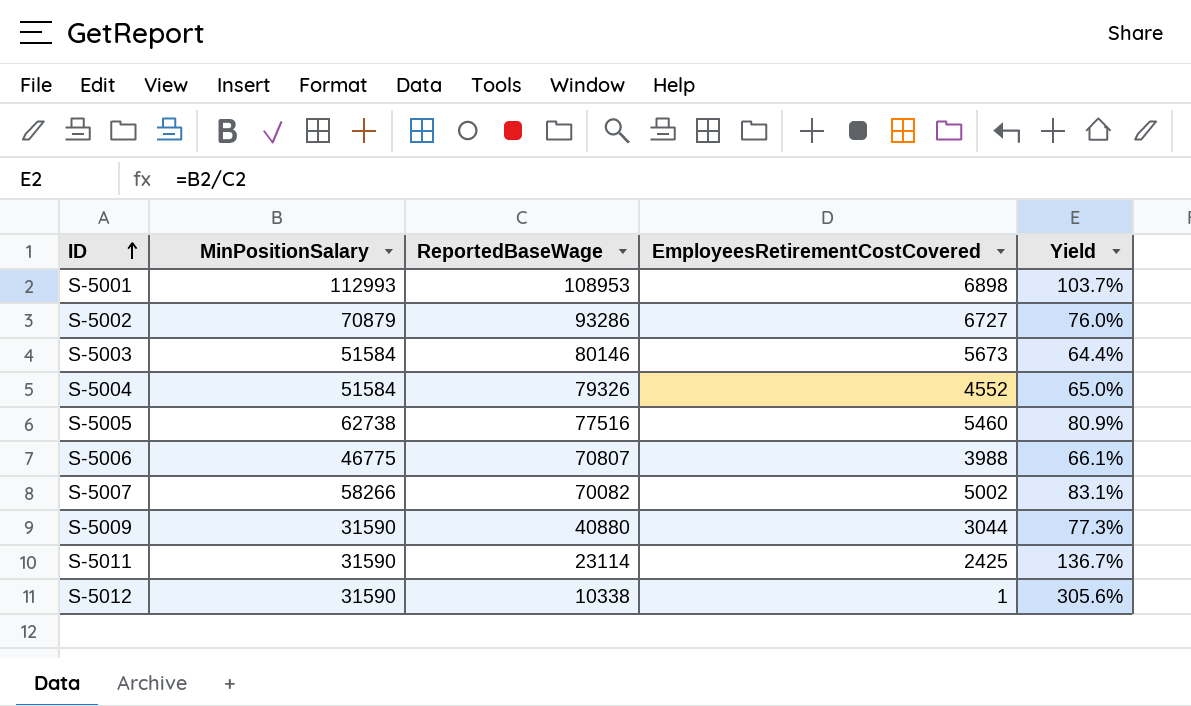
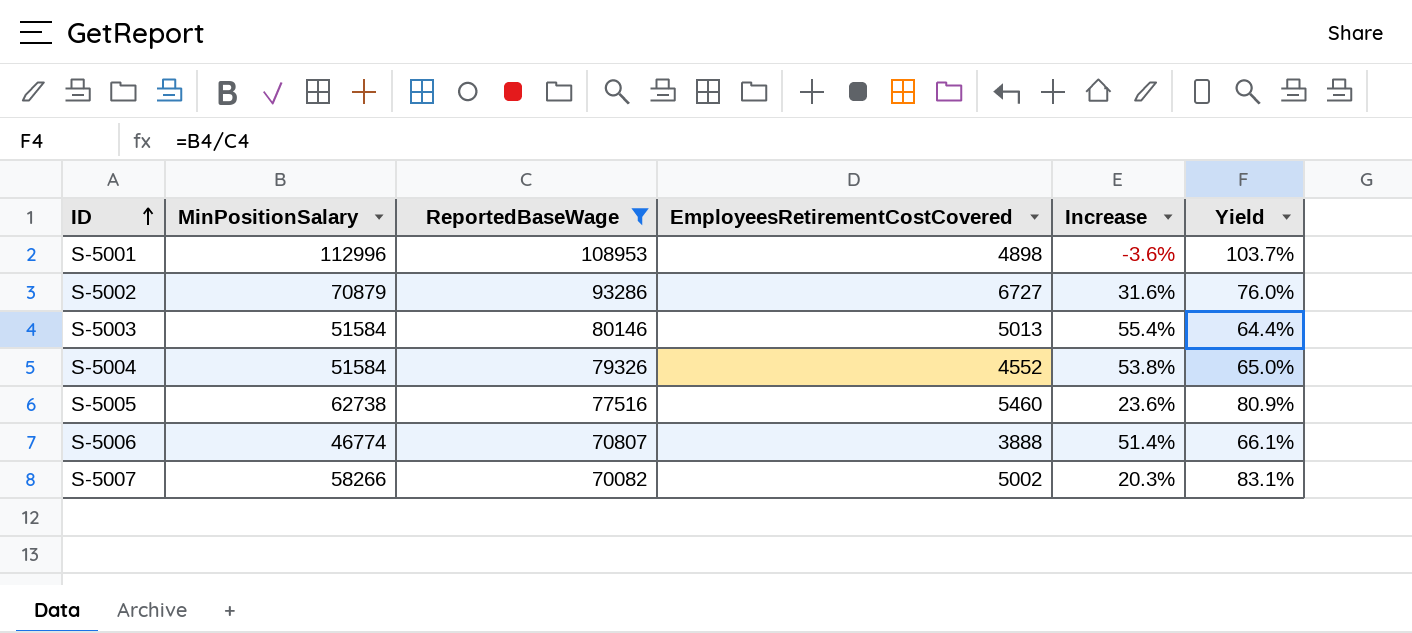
filter: none -> ReportedBaseWage >= 70082
column Increase | formula: none -> ([ReportedBaseWage] - [MinPositionSalary]) / [MinPositionSalary]
S-5001 | MinPositionSalary: 112993 -> 112996
S-5001 | EmployeesRetirementCostCovered: 6898 -> 4898
S-5003 | EmployeesRetirementCostCovered: 5673 -> 5013
S-5006 | MinPositionSalary: 46775 -> 46774
S-5006 | EmployeesRetirementCostCovered: 3988 -> 3888

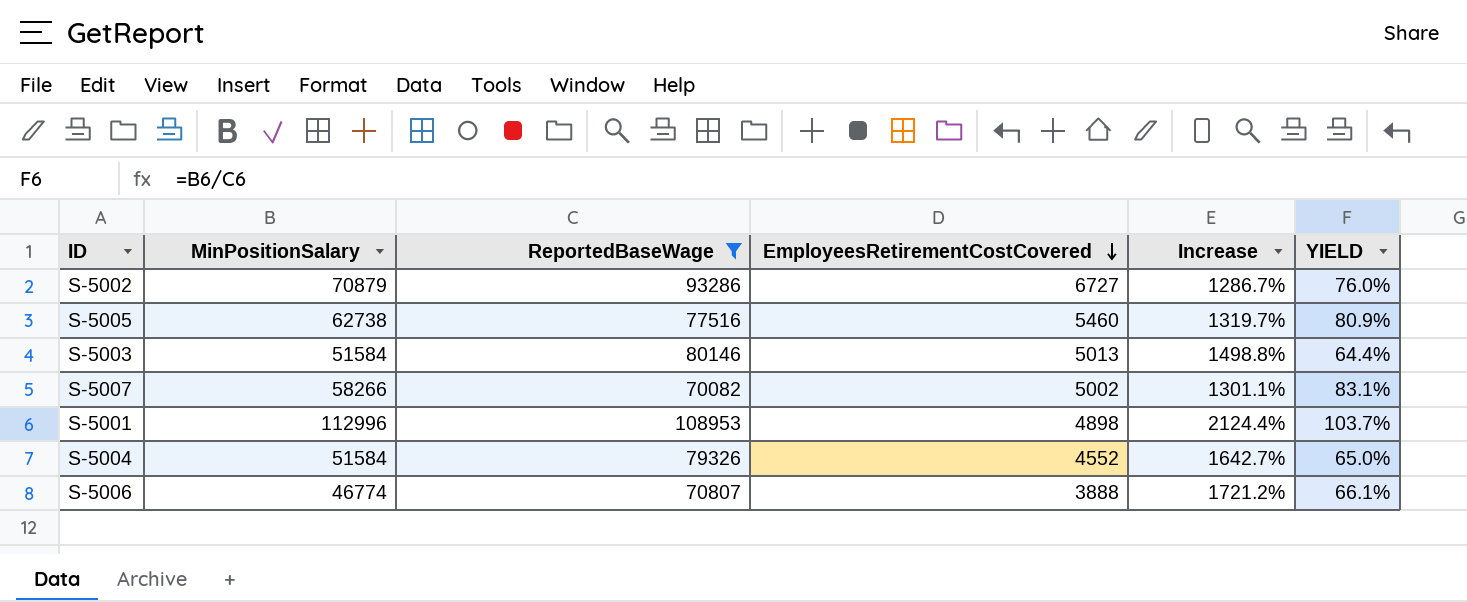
row order: ID ascending -> EmployeesRetirementCostCovered descending
column Increase | formula: ([ReportedBaseWage] - [MinPositionSalary]) / [MinPositionSalary] -> ([ReportedBaseWage] - [EmployeesRetirementCostCovered]) / [EmployeesRetirementCostCovered]
column name: Yield -> YIELD

